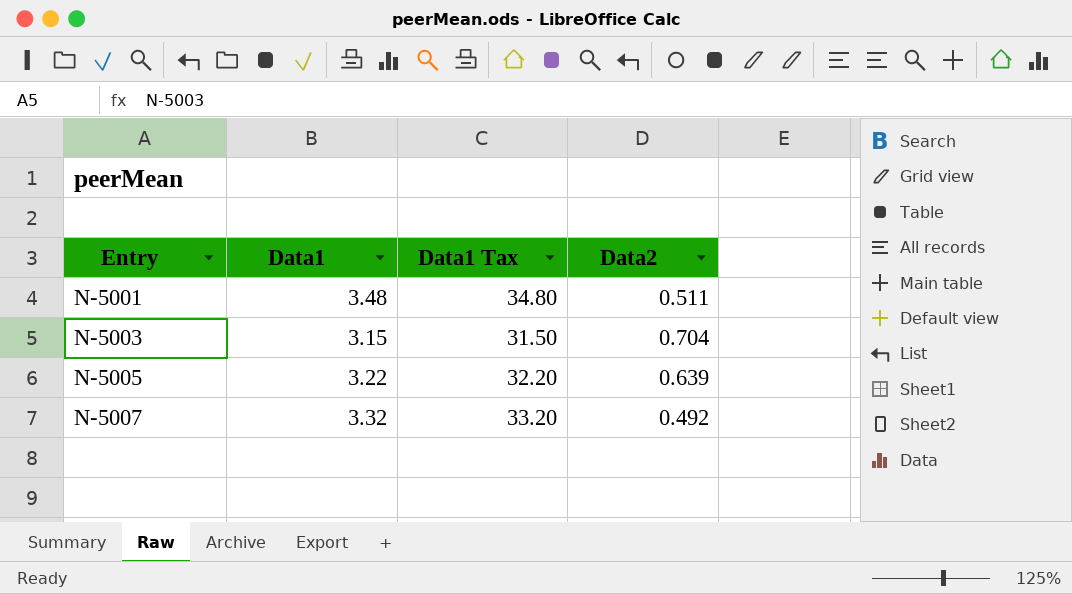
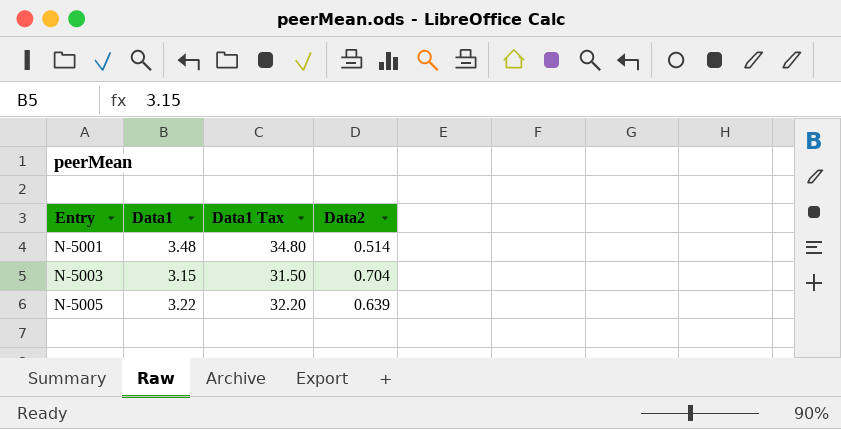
row N-5007: 3.32 | 33.20 | 0.492 -> none
N-5001 | Data2: 0.511 -> 0.514

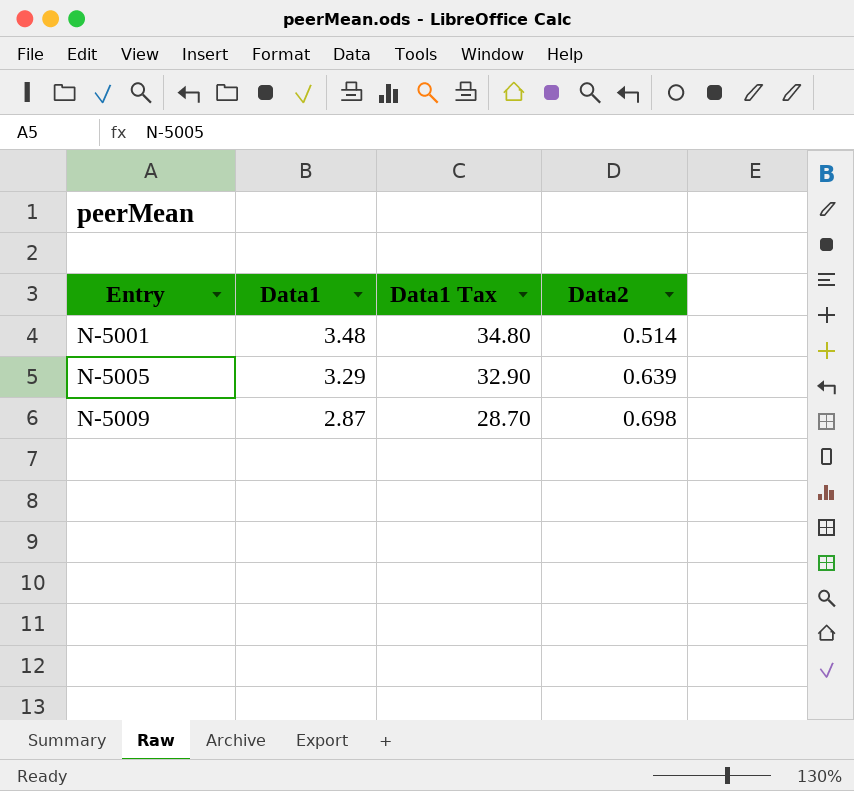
row N-5003: 3.15 | 31.50 | 0.704 -> none
N-5005 | Data1: 3.22 -> 3.29
N-5005 | Data1 Tax: 32.20 -> 32.90
row N-5009: none -> 2.87 | 28.70 | 0.698

